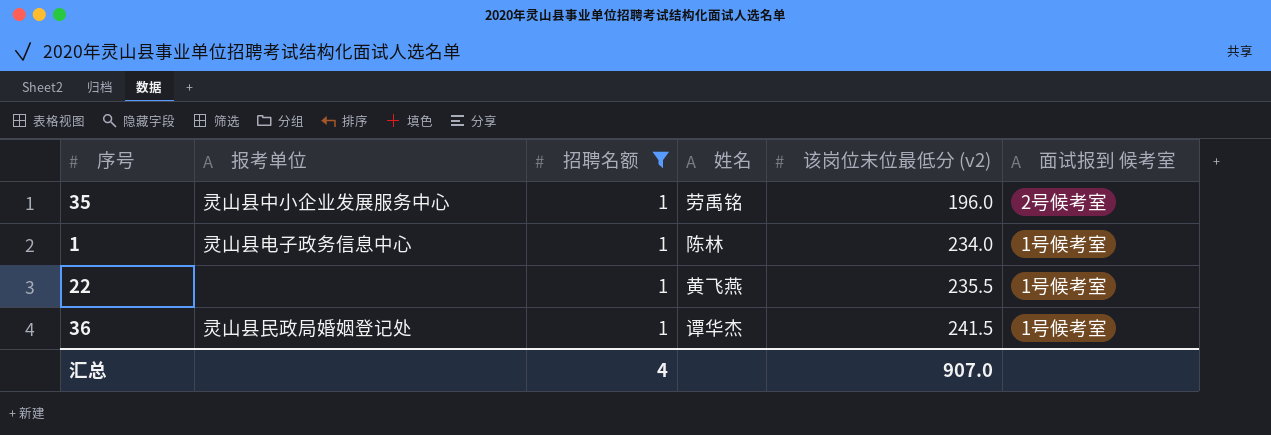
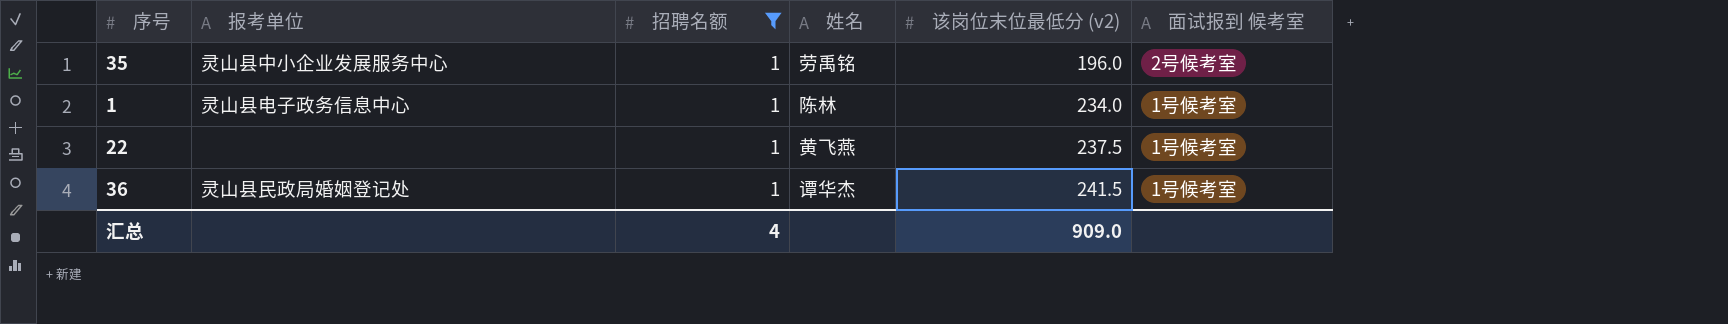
22 | 该岗位末位最低分 (v2): 235.5 -> 237.5
汇总 | 该岗位末位最低分 (v2): 907.0 -> 909.0

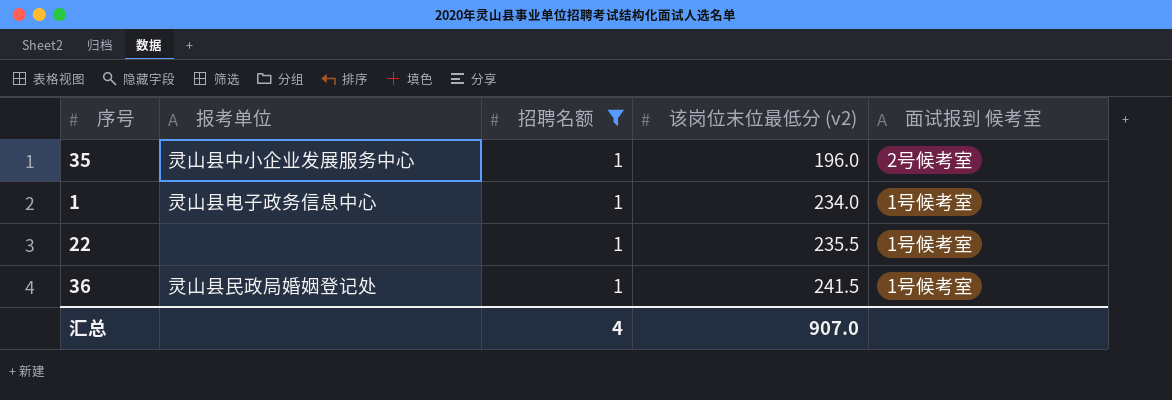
column 姓名 | position: 4 -> none
22 | 该岗位末位最低分 (v2): 237.5 -> 235.5
汇总 | 该岗位末位最低分 (v2): 909.0 -> 907.0

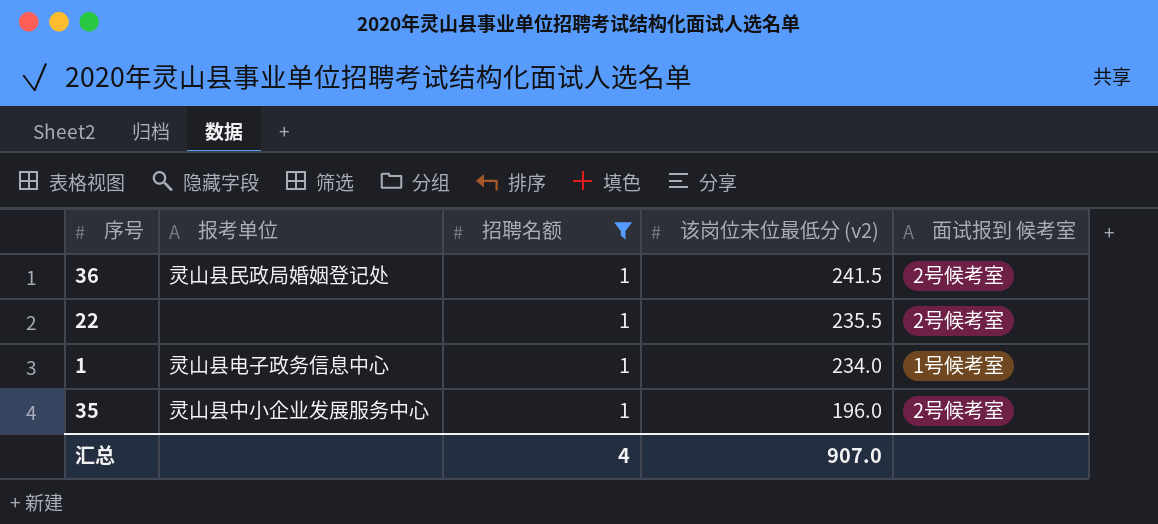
row order: 该岗位末位最低分 (v2) ascending -> 该岗位末位最低分 (v2) descending
36 | 面试报到 候考室: 1号候考室 -> 2号候考室
22 | 面试报到 候考室: 1号候考室 -> 2号候考室

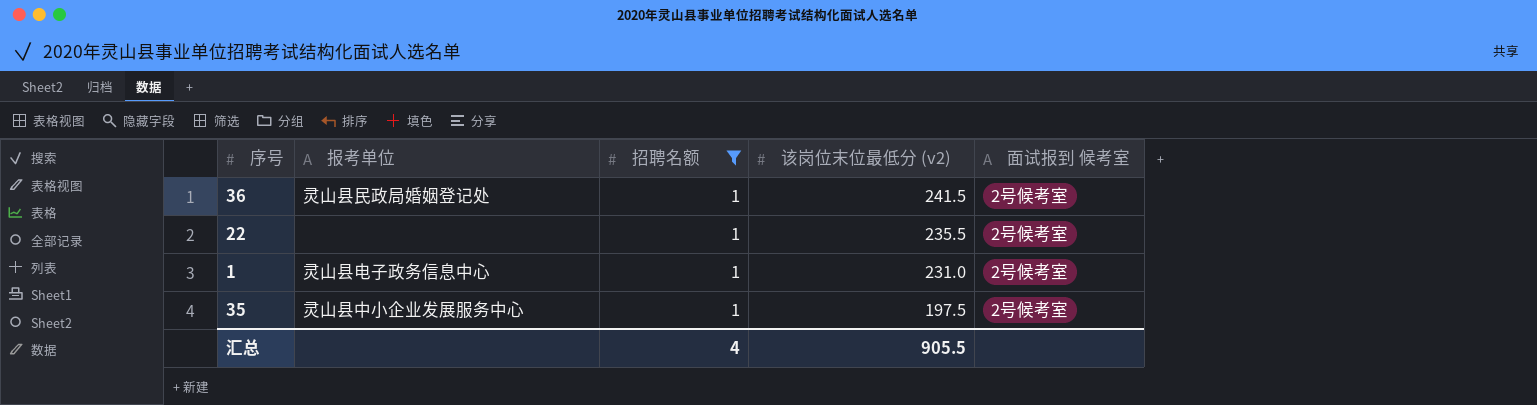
1 | 该岗位末位最低分 (v2): 234.0 -> 231.0
1 | 面试报到 候考室: 1号候考室 -> 2号候考室
35 | 该岗位末位最低分 (v2): 196.0 -> 197.5
汇总 | 该岗位末位最低分 (v2): 907.0 -> 905.5

